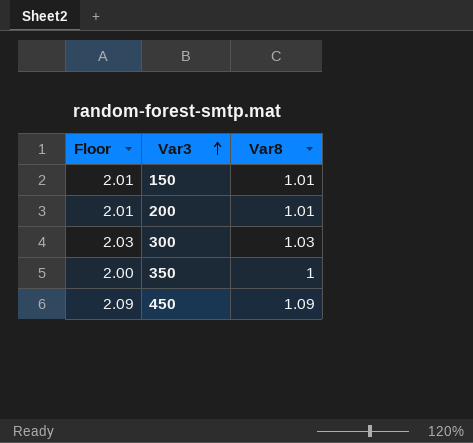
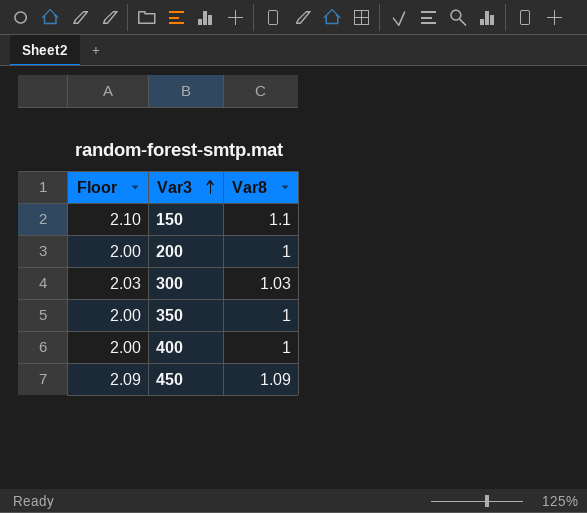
150 | Floor: 2.01 -> 2.10
150 | Var8: 1.01 -> 1.1
200 | Floor: 2.01 -> 2.00
200 | Var8: 1.01 -> 1
row 400: none -> 2.00 | 1

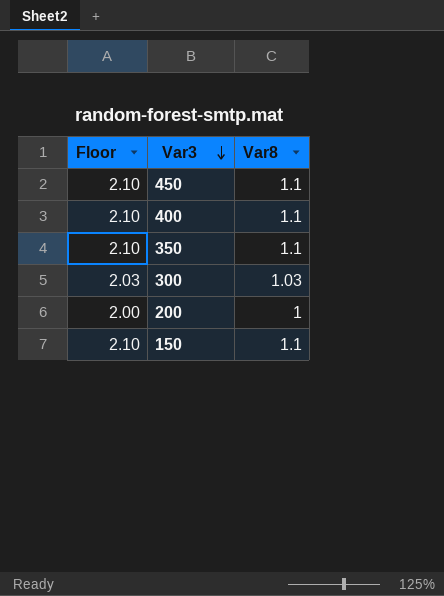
row order: Var3 ascending -> Var3 descending
450 | Floor: 2.09 -> 2.10
450 | Var8: 1.09 -> 1.1
400 | Floor: 2.00 -> 2.10
400 | Var8: 1 -> 1.1
350 | Floor: 2.00 -> 2.10
350 | Var8: 1 -> 1.1

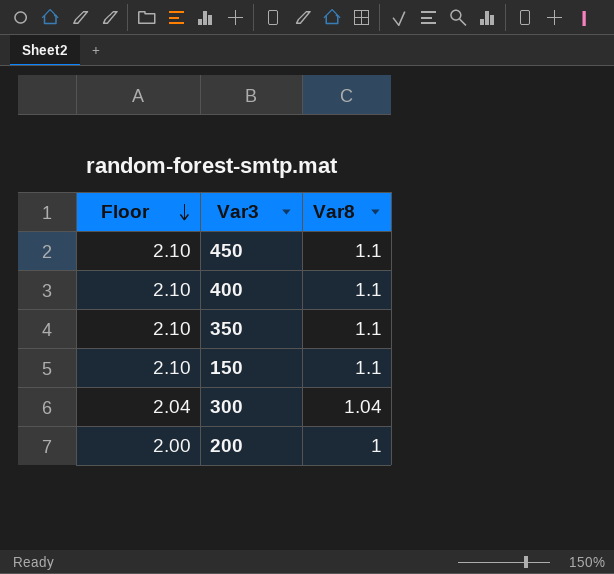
row order: Var3 descending -> Floor descending
300 | Floor: 2.03 -> 2.04
300 | Var8: 1.03 -> 1.04

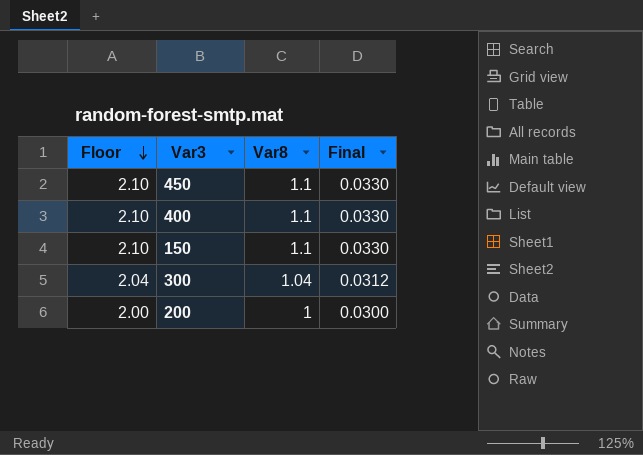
column Final | formula: none -> [Var8] * 0.03
row 350: 2.10 | 1.1 -> none

